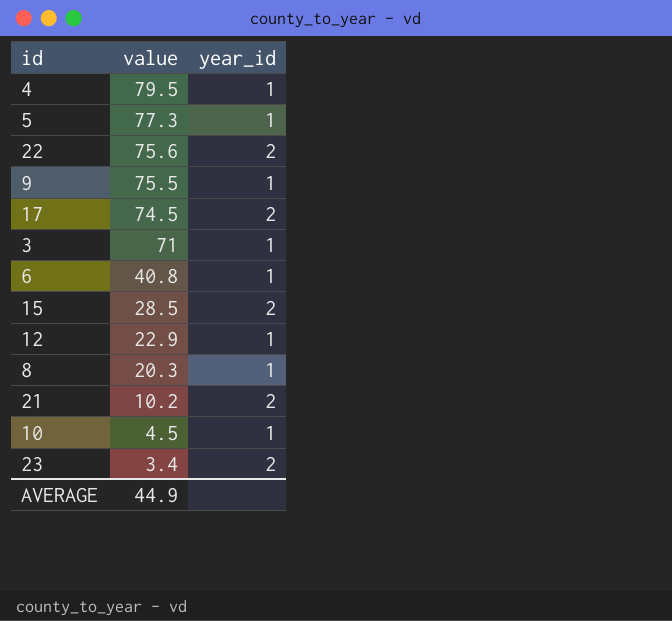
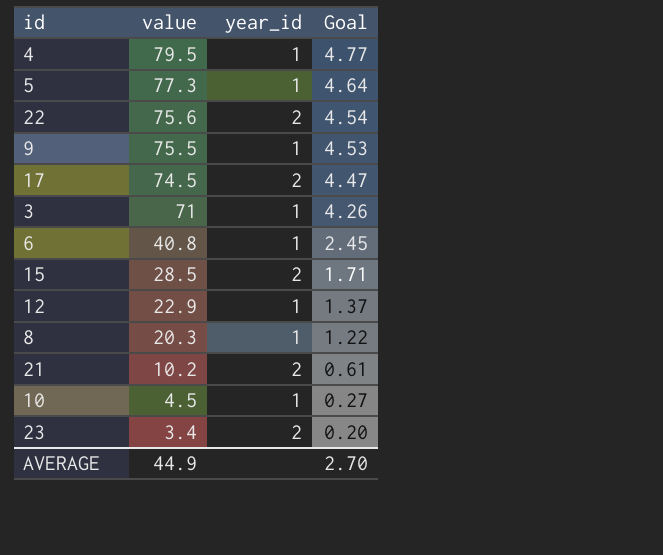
column Goal | formula: none -> [value] * 0.06

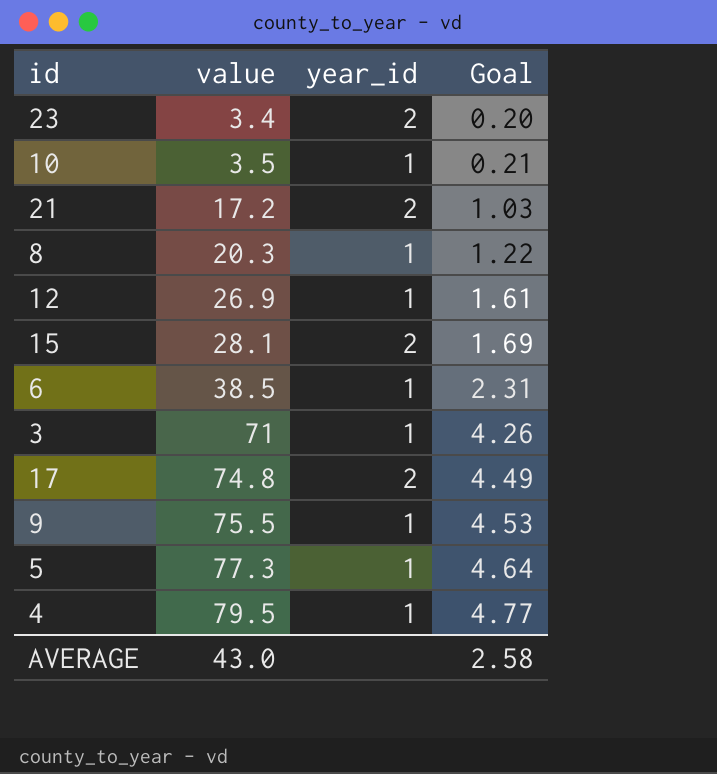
row order: value descending -> value ascending
row 22: 75.6 | 2 | 4.54 -> none
10 | value: 4.5 -> 3.5
10 | Goal: 0.27 -> 0.21
21 | value: 10.2 -> 17.2
21 | Goal: 0.61 -> 1.03
12 | value: 22.9 -> 26.9
12 | Goal: 1.37 -> 1.61
15 | value: 28.5 -> 28.1
15 | Goal: 1.71 -> 1.69
6 | value: 40.8 -> 38.5
6 | Goal: 2.45 -> 2.31
17 | value: 74.5 -> 74.8
17 | Goal: 4.47 -> 4.49
AVERAGE | value: 44.9 -> 43.0
AVERAGE | Goal: 2.70 -> 2.58

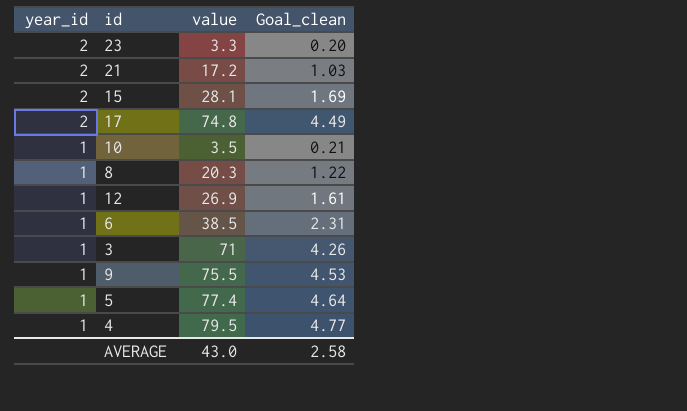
row order: value ascending -> year_id descending
column year_id | position: 3 -> 1
column name: Goal -> Goal_clean
23 | value: 3.4 -> 3.3
5 | value: 77.3 -> 77.4

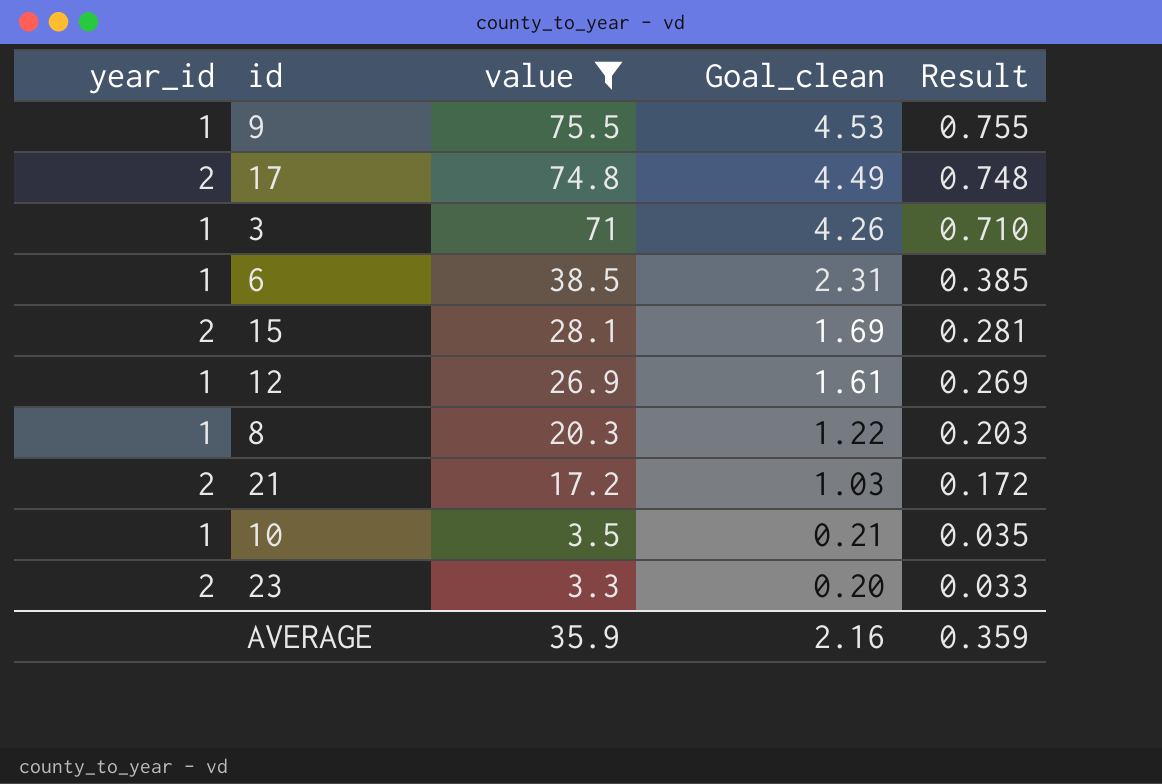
filter: none -> value <= 75.5
row order: year_id descending -> value descending
column Result | formula: none -> [value] * 0.01
AVERAGE | value: 43.0 -> 35.9
AVERAGE | Goal_clean: 2.58 -> 2.16

